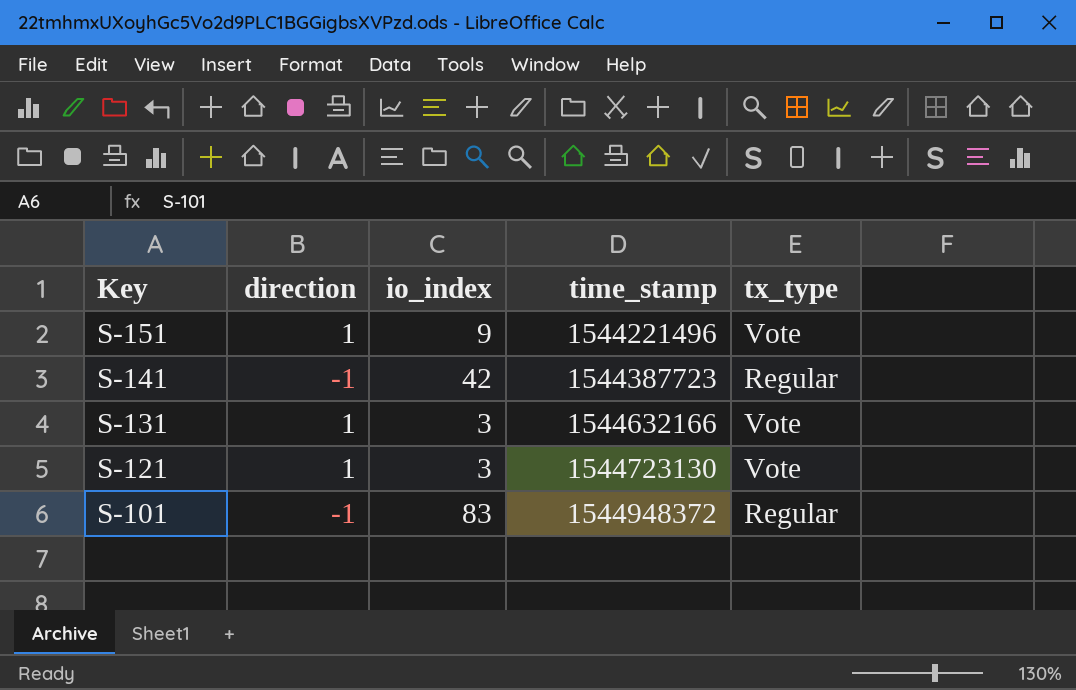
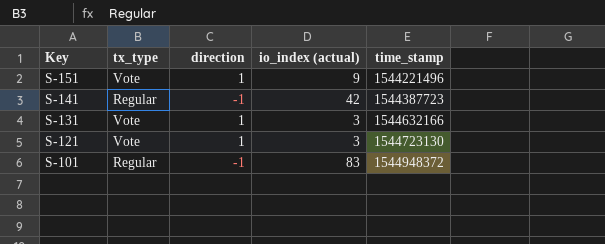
column tx_type | position: 5 -> 2
column name: io_index -> io_index (actual)

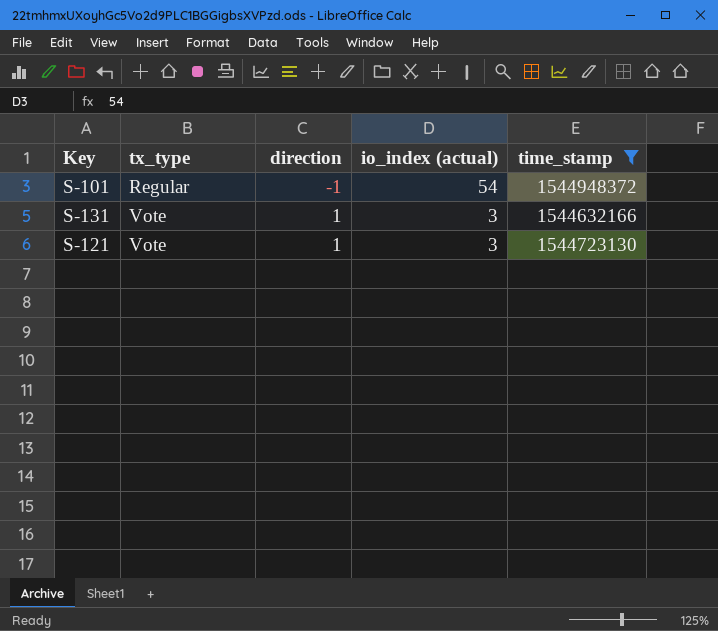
filter: none -> time_stamp >= 1544632166
row order: Key descending -> tx_type ascending
S-101 | io_index (actual): 83 -> 54

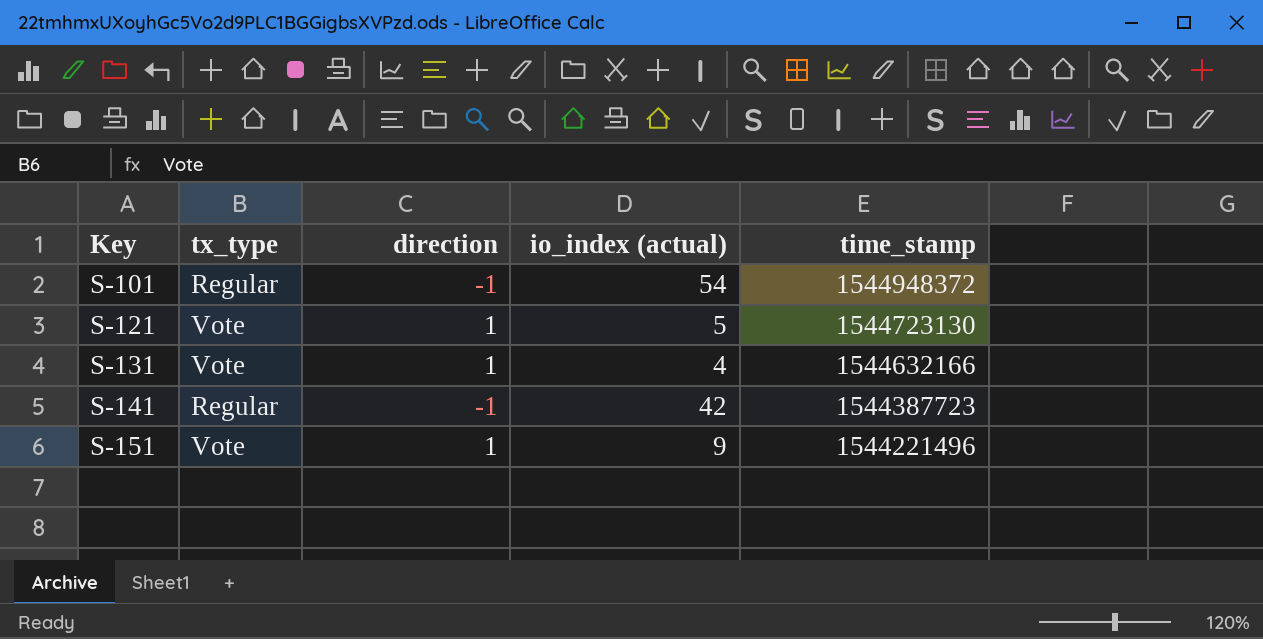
filter: time_stamp >= 1544632166 -> none
row order: tx_type ascending -> Key ascending
S-121 | io_index (actual): 3 -> 5
S-131 | io_index (actual): 3 -> 4

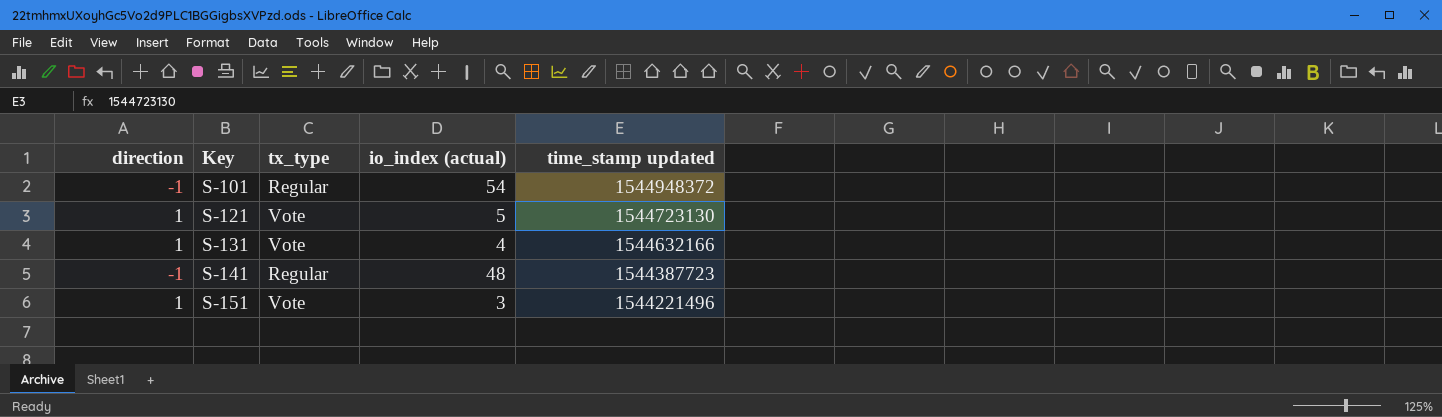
column direction | position: 3 -> 1
column name: time_stamp -> time_stamp updated
S-141 | io_index (actual): 42 -> 48
S-151 | io_index (actual): 9 -> 3

